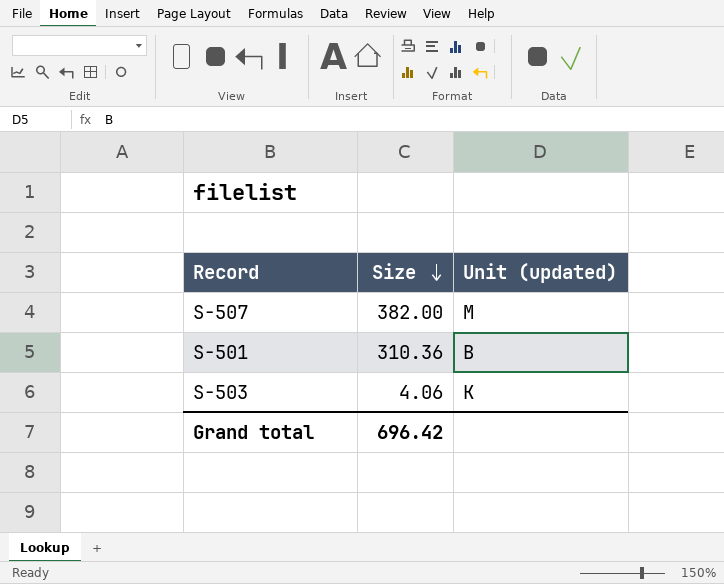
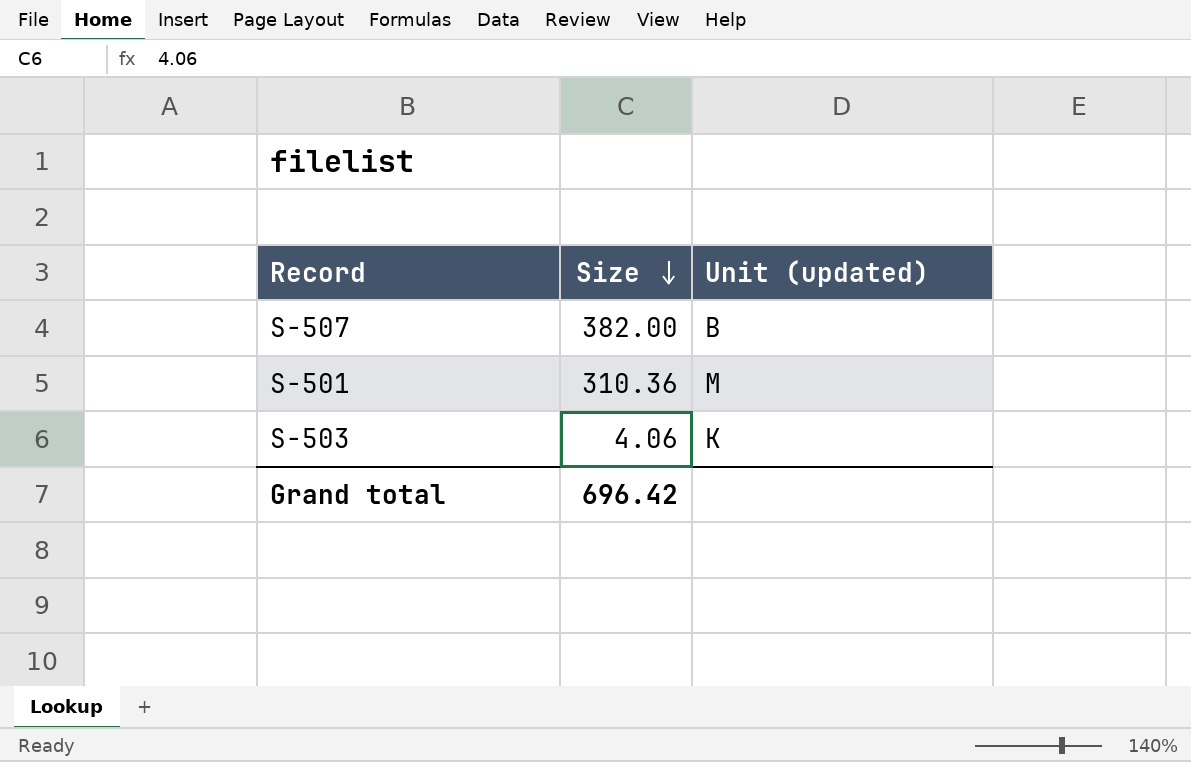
S-507 | Unit (updated): M -> B
S-501 | Unit (updated): B -> M

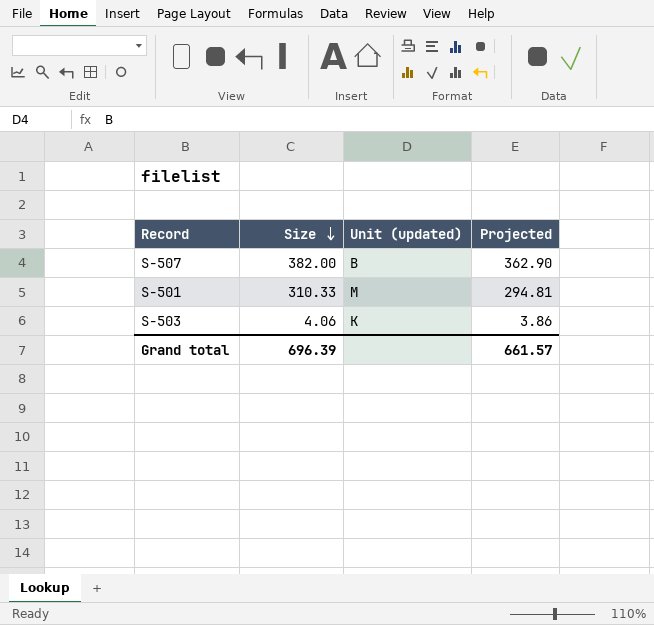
column Projected | formula: none -> [Size] * 0.95
S-501 | Size: 310.36 -> 310.33
Grand total | Size: 696.42 -> 696.39

